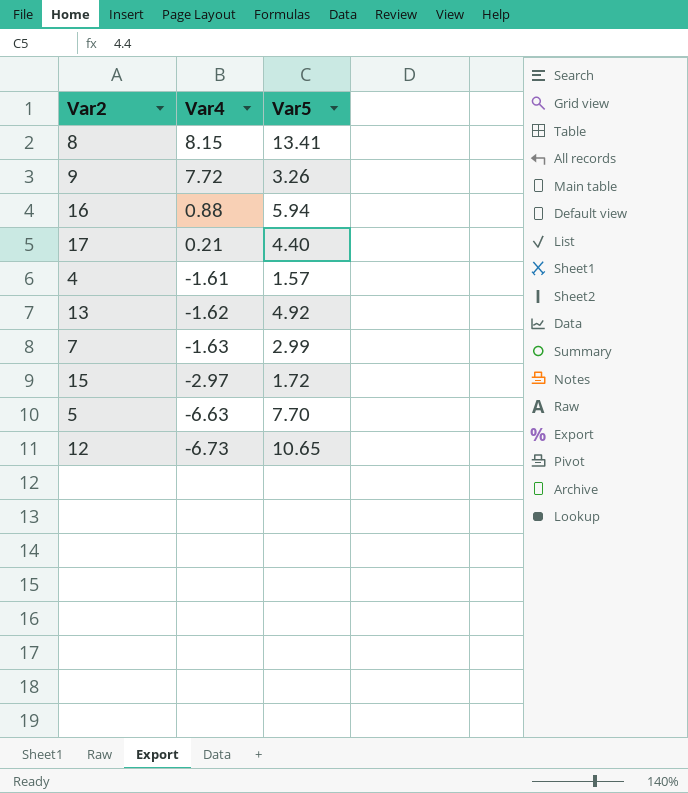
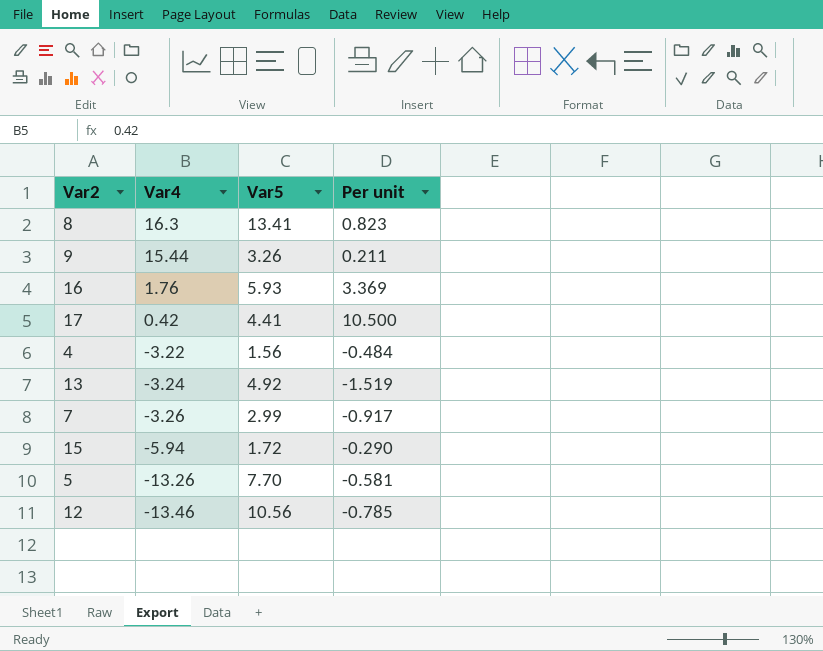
column Per unit | formula: none -> [Var5] / [Var4]
8 | Var4: 8.15 -> 16.3
9 | Var4: 7.72 -> 15.44
16 | Var4: 0.88 -> 1.76
16 | Var5: 5.94 -> 5.93
17 | Var4: 0.21 -> 0.42
17 | Var5: 4.40 -> 4.41
4 | Var4: -1.61 -> -3.22
4 | Var5: 1.57 -> 1.56
13 | Var4: -1.62 -> -3.24
7 | Var4: -1.63 -> -3.26
15 | Var4: -2.97 -> -5.94
5 | Var4: -6.63 -> -13.26
12 | Var4: -6.73 -> -13.46
12 | Var5: 10.65 -> 10.56

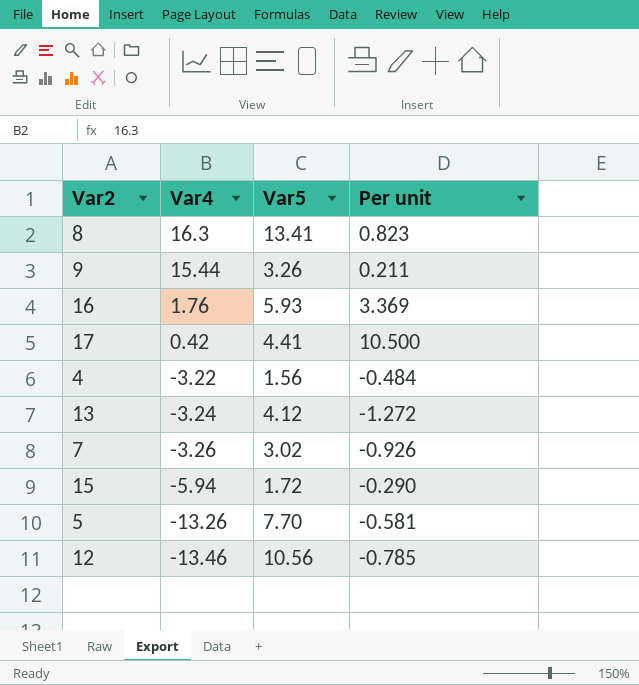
13 | Var5: 4.92 -> 4.12
13 | Per unit: -1.519 -> -1.272
7 | Var5: 2.99 -> 3.02
7 | Per unit: -0.917 -> -0.926

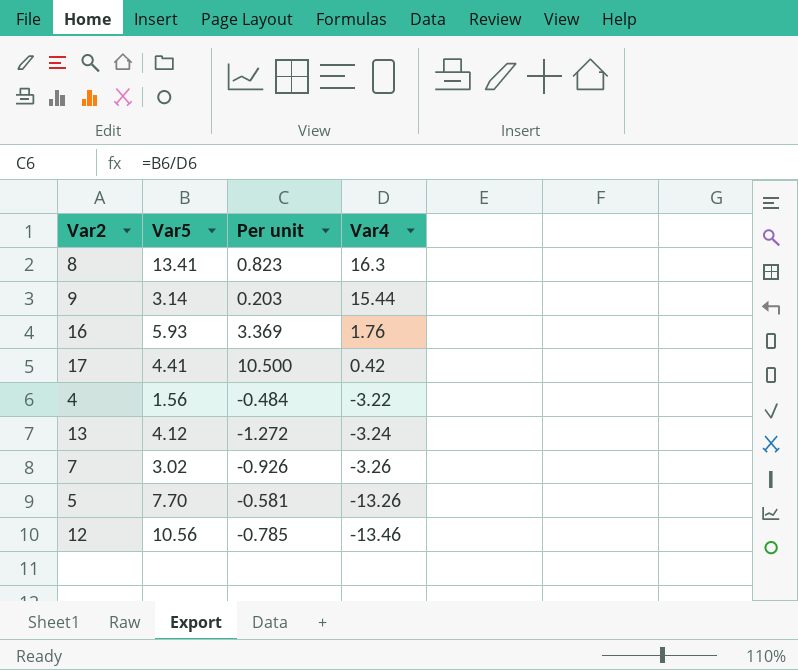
column Var4 | position: 2 -> 4
row 15: -5.94 | 1.72 | -0.290 -> none
9 | Var5: 3.26 -> 3.14
9 | Per unit: 0.211 -> 0.203

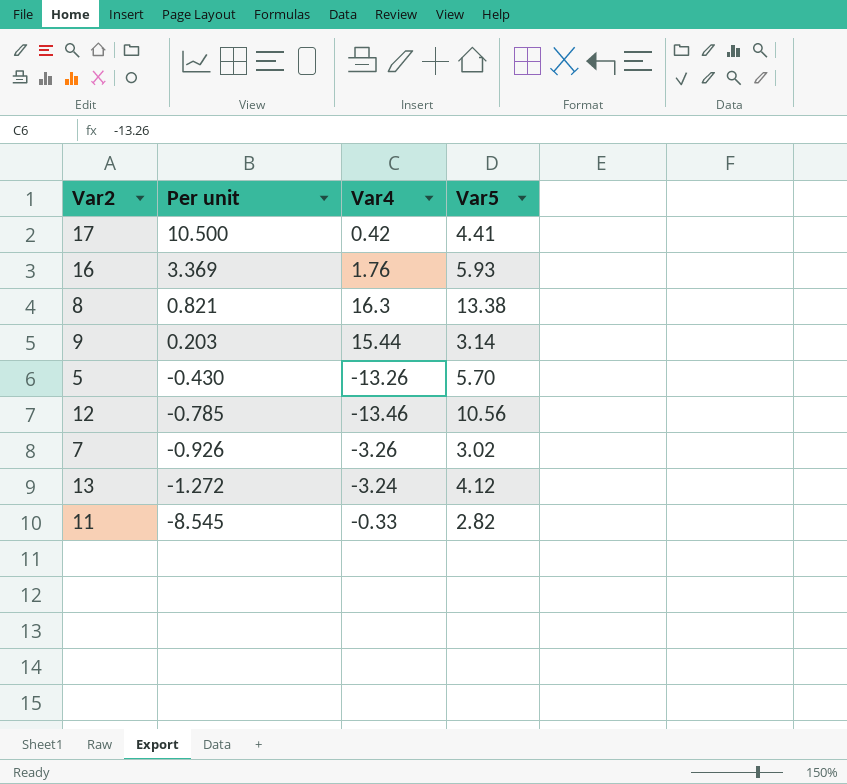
row order: Var4 descending -> Per unit descending
column Var5 | position: 2 -> 4
row 4: 1.56 | -0.484 | -3.22 -> none
8 | Per unit: 0.823 -> 0.821
8 | Var5: 13.41 -> 13.38
5 | Per unit: -0.581 -> -0.430
5 | Var5: 7.70 -> 5.70
row 11: none -> -8.545 | -0.33 | 2.82

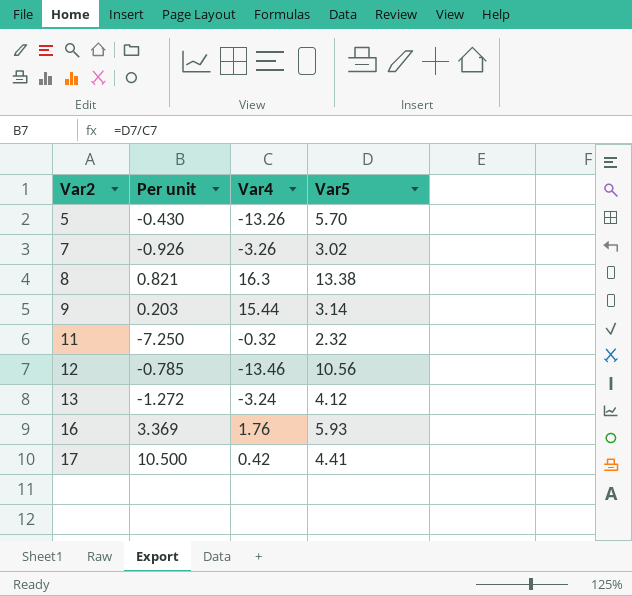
row order: Per unit descending -> Var2 ascending
11 | Per unit: -8.545 -> -7.250
11 | Var4: -0.33 -> -0.32
11 | Var5: 2.82 -> 2.32

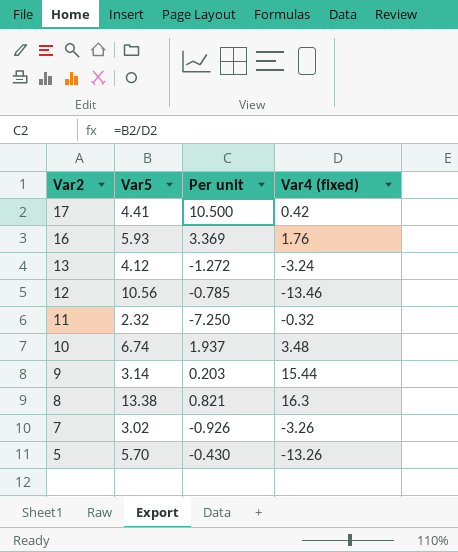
row order: Var2 ascending -> Var2 descending
column Var5 | position: 4 -> 2
column name: Var4 -> Var4 (fixed)
row 10: none -> 6.74 | 1.937 | 3.48

